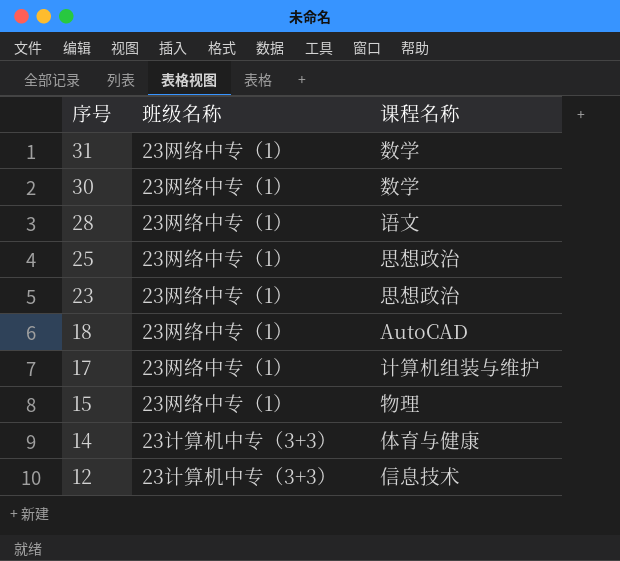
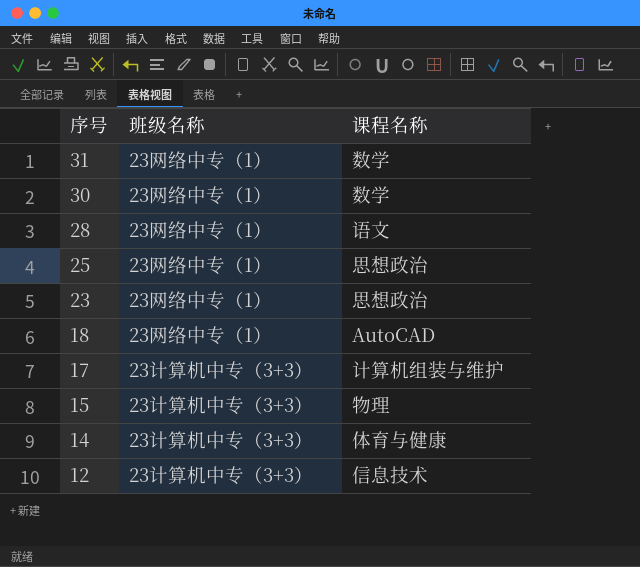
17 | 班级名称: 23网络中专（1） -> 23计算机中专（3+3）
15 | 班级名称: 23网络中专（1） -> 23计算机中专（3+3）

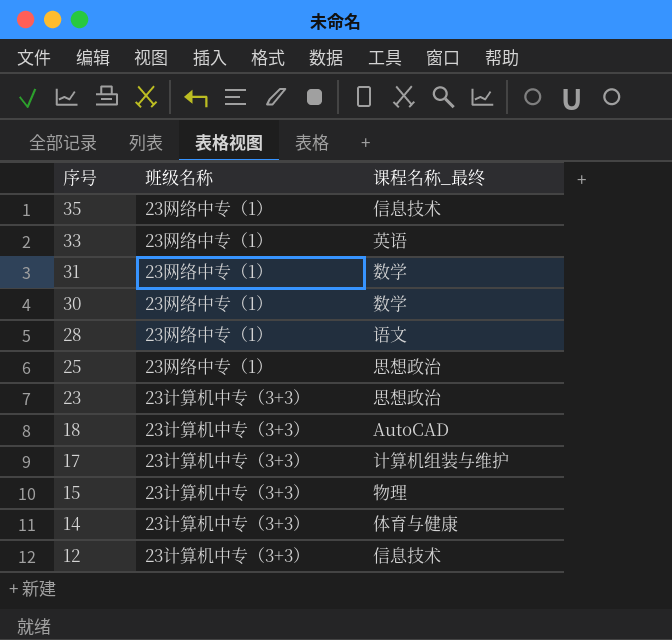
column name: 课程名称 -> 课程名称_最终
row 35: none -> 23网络中专（1） | 信息技术
row 33: none -> 23网络中专（1） | 英语
23 | 班级名称: 23网络中专（1） -> 23计算机中专（3+3）
18 | 班级名称: 23网络中专（1） -> 23计算机中专（3+3）

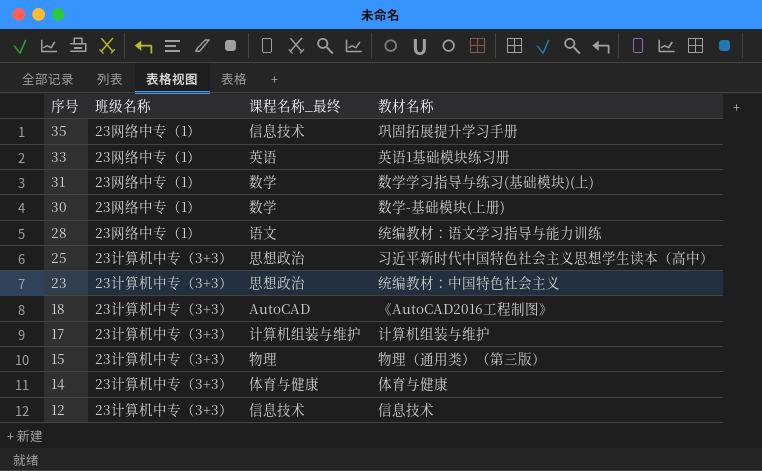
column 教材名称 | position: none -> 4
25 | 班级名称: 23网络中专（1） -> 23计算机中专（3+3）

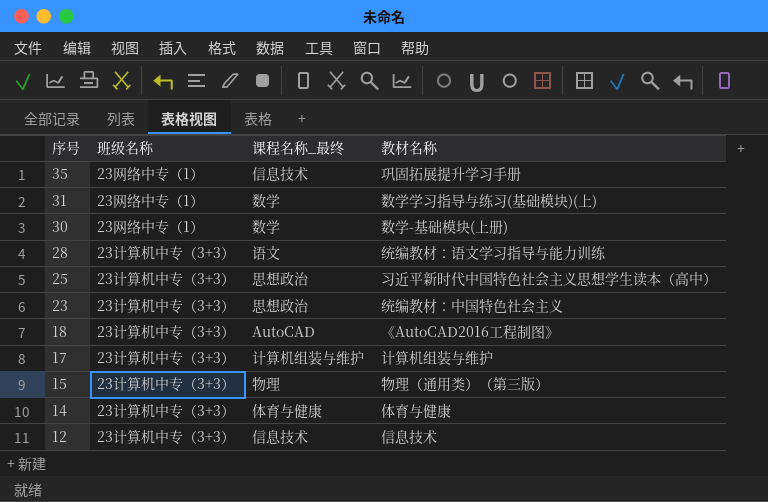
row 33: 23网络中专（1） | 英语 | 英语1基础模块练习册 -> none
28 | 班级名称: 23网络中专（1） -> 23计算机中专（3+3）

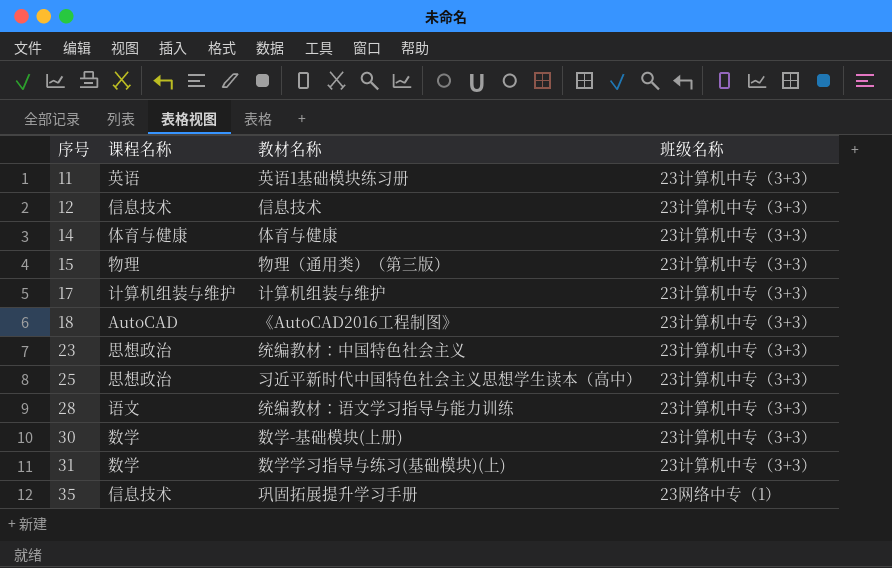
row order: 序号 descending -> 序号 ascending
column name: 课程名称_最终 -> 课程名称
column 班级名称 | position: 2 -> 4
row 11: none -> 英语 | 英语1基础模块练习册 | 23计算机中专（3+3）
30 | 班级名称: 23网络中专（1） -> 23计算机中专（3+3）
31 | 班级名称: 23网络中专（1） -> 23计算机中专（3+3）

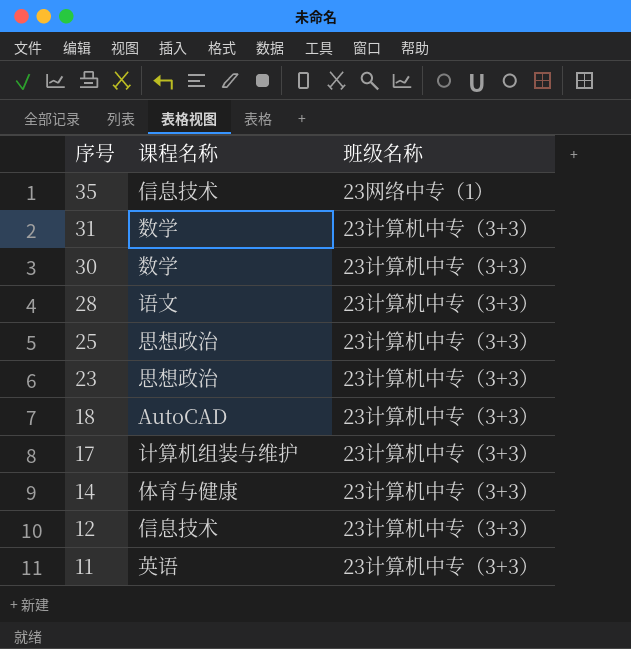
row order: 序号 ascending -> 序号 descending
column 教材名称 | position: 3 -> none
row 15: 物理 | 物理（通用类）（第三版） | 23计算机中专（3+3） -> none

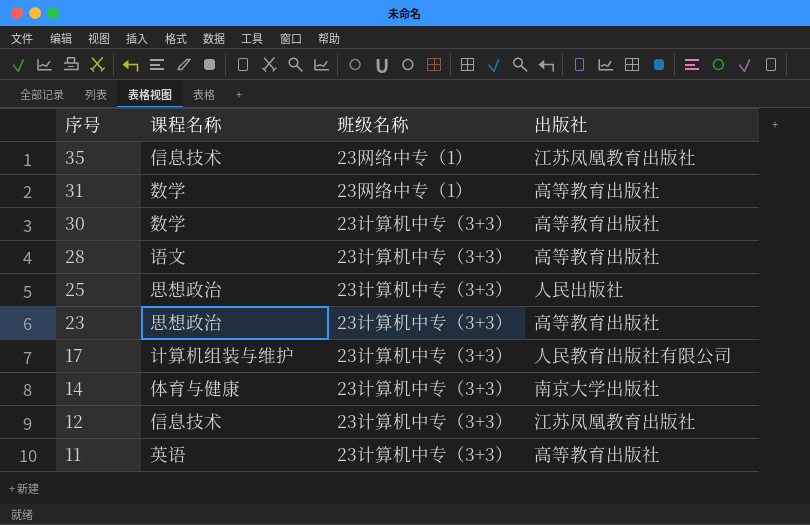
column 出版社 | position: none -> 4
row 18: AutoCAD | 23计算机中专（3+3） -> none
31 | 班级名称: 23计算机中专（3+3） -> 23网络中专（1）

